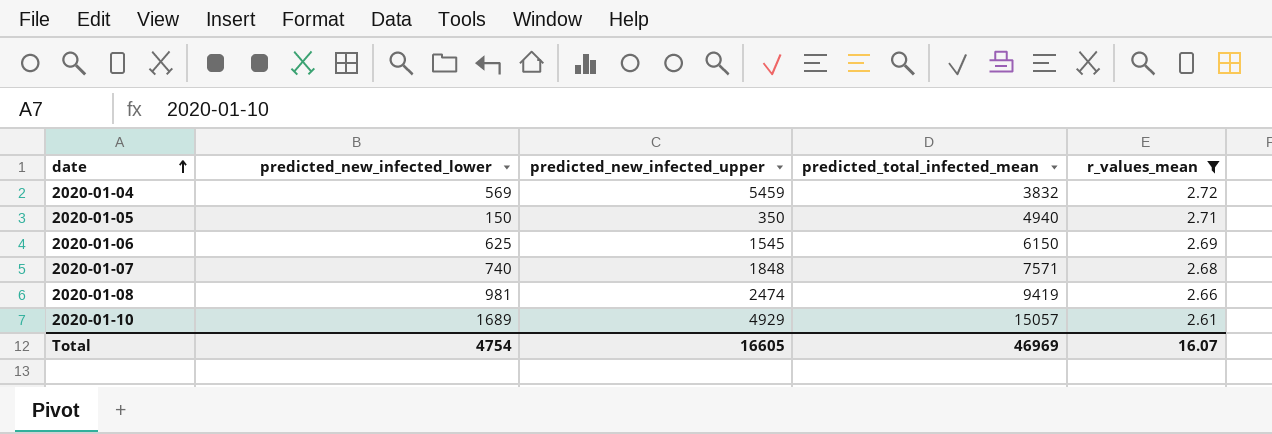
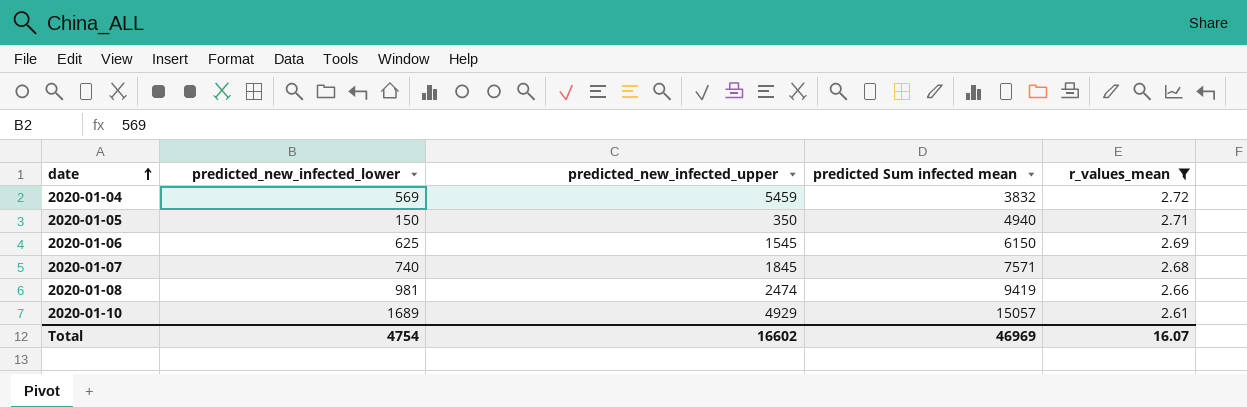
column name: predicted_total_infected_mean -> predicted Sum infected mean
2020-01-07 | predicted_new_infected_upper: 1848 -> 1845
Total | predicted_new_infected_upper: 16605 -> 16602

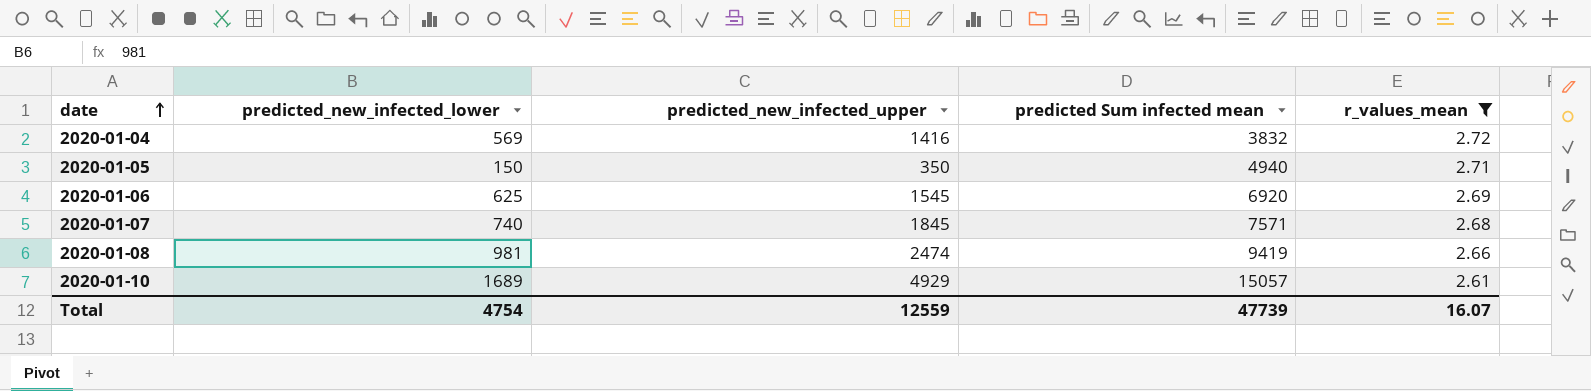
2020-01-04 | predicted_new_infected_upper: 5459 -> 1416
2020-01-06 | predicted Sum infected mean: 6150 -> 6920
Total | predicted_new_infected_upper: 16602 -> 12559
Total | predicted Sum infected mean: 46969 -> 47739

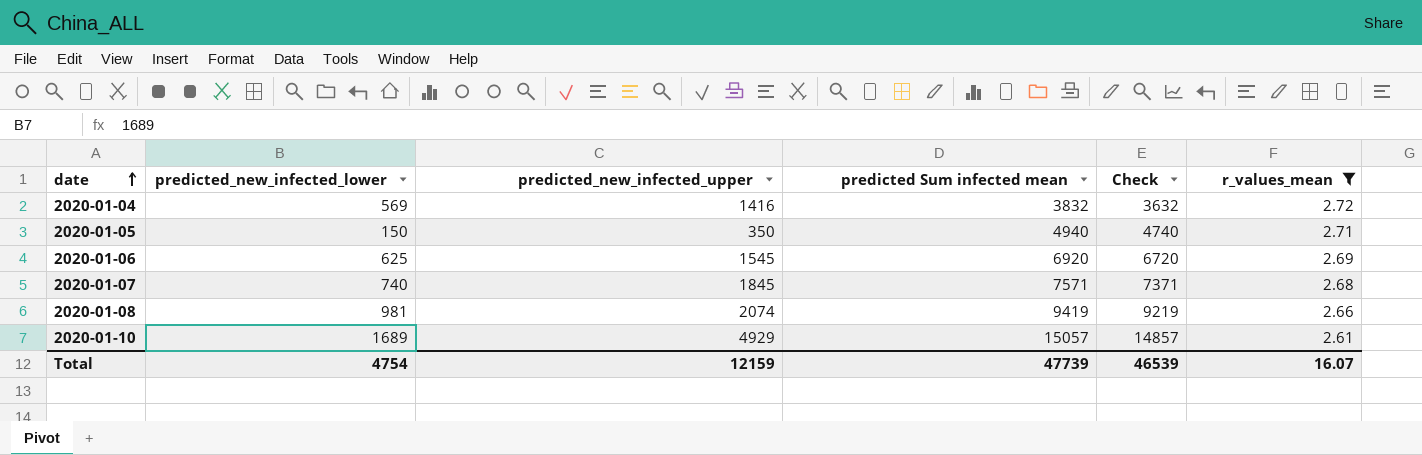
column Check | formula: none -> [predicted Sum infected mean] - 200
2020-01-08 | predicted_new_infected_upper: 2474 -> 2074
Total | predicted_new_infected_upper: 12559 -> 12159

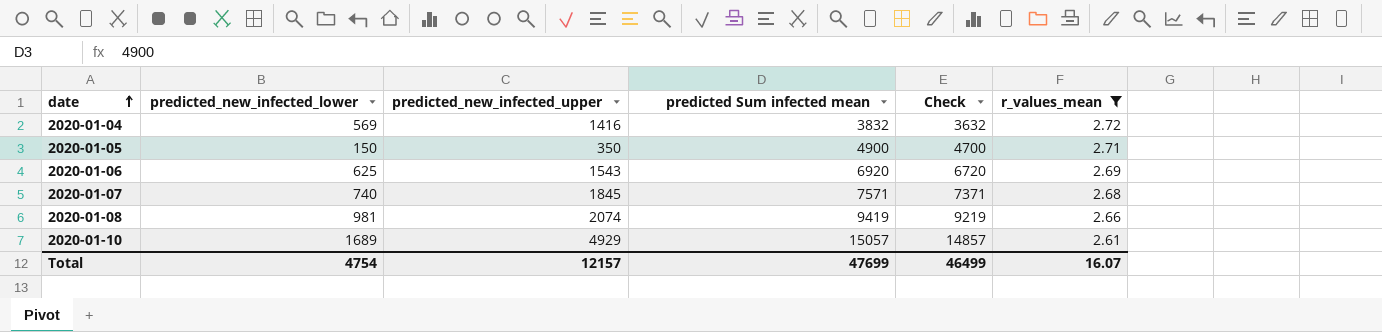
2020-01-05 | predicted Sum infected mean: 4940 -> 4900
2020-01-05 | Check: 4740 -> 4700
2020-01-06 | predicted_new_infected_upper: 1545 -> 1543
Total | predicted_new_infected_upper: 12159 -> 12157
Total | predicted Sum infected mean: 47739 -> 47699
Total | Check: 46539 -> 46499

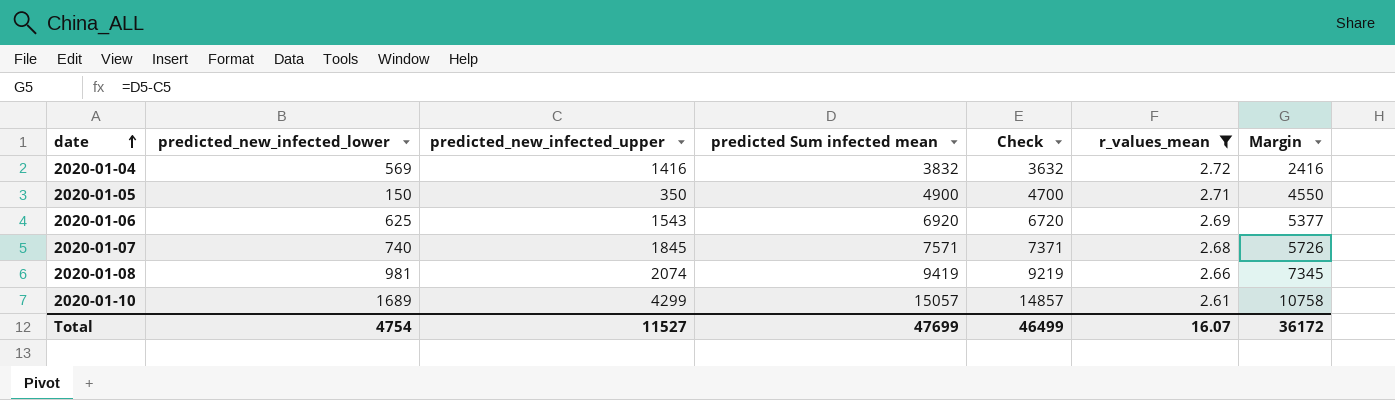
column Margin | formula: none -> [predicted Sum infected mean] - [predicted_new_infected_upper]
2020-01-10 | predicted_new_infected_upper: 4929 -> 4299
Total | predicted_new_infected_upper: 12157 -> 11527

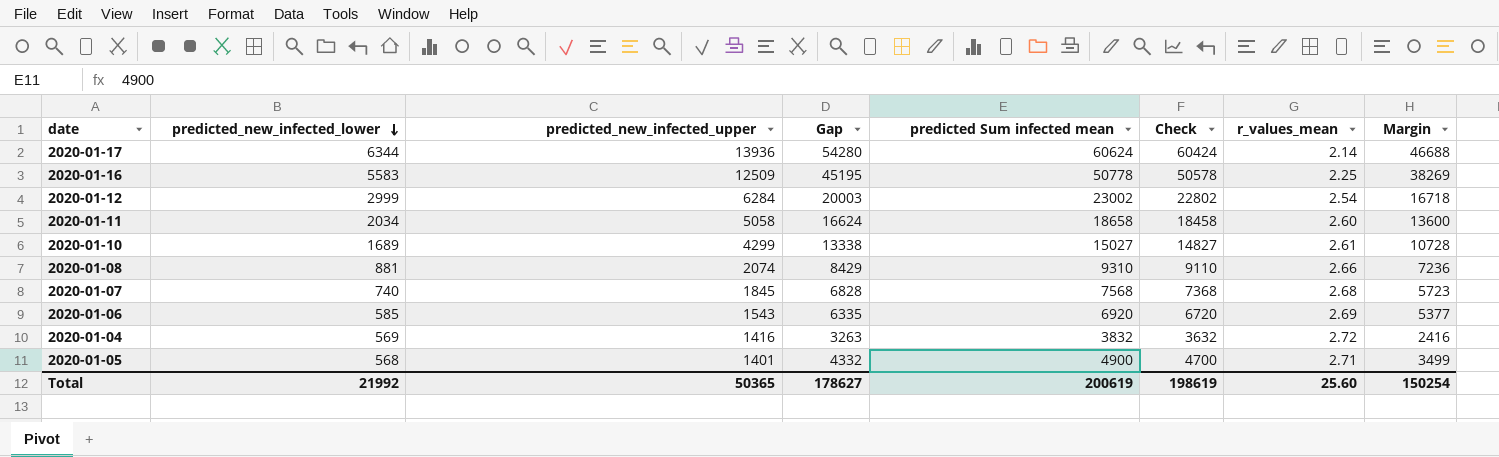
filter: r_values_mean >= 2.61 -> none
row order: date ascending -> predicted_new_infected_lower descending
column Gap | formula: none -> [predicted Sum infected mean] - [predicted_new_infected_lower]
2020-01-10 | predicted Sum infected mean: 15057 -> 15027
2020-01-10 | Check: 14857 -> 14827
2020-01-10 | Margin: 10758 -> 10728
2020-01-08 | predicted_new_infected_lower: 981 -> 881
2020-01-08 | predicted Sum infected mean: 9419 -> 9310
2020-01-08 | Check: 9219 -> 9110
2020-01-08 | Margin: 7345 -> 7236
2020-01-07 | predicted Sum infected mean: 7571 -> 7568
2020-01-07 | Check: 7371 -> 7368
2020-01-07 | Margin: 5726 -> 5723
2020-01-06 | predicted_new_infected_lower: 625 -> 585
2020-01-05 | predicted_new_infected_lower: 150 -> 568
2020-01-05 | predicted_new_infected_upper: 350 -> 1401
2020-01-05 | Margin: 4550 -> 3499
Total | predicted_new_infected_lower: 4754 -> 21992
Total | predicted_new_infected_upper: 11527 -> 50365
Total | predicted Sum infected mean: 47699 -> 200619
Total | Check: 46499 -> 198619
Total | r_values_mean: 16.07 -> 25.60
Total | Margin: 36172 -> 150254

